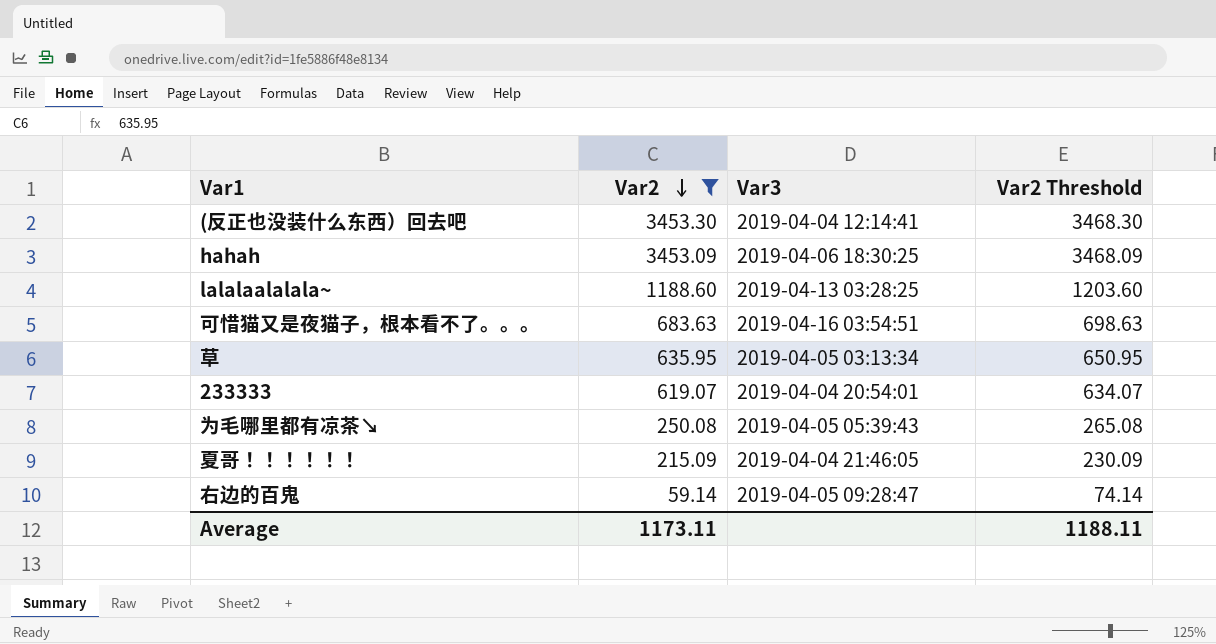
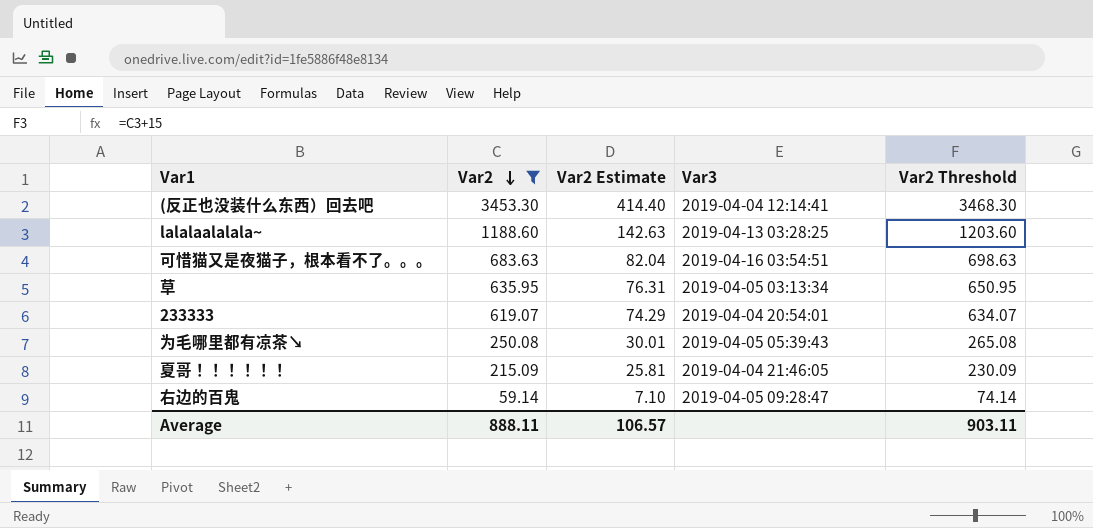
column Var2 Estimate | formula: none -> [Var2] * 0.12
row hahah: 3453.09 | 2019-04-06 18:30:25 | 3468.09 -> none
Average | Var2: 1173.11 -> 888.11
Average | Var2 Threshold: 1188.11 -> 903.11

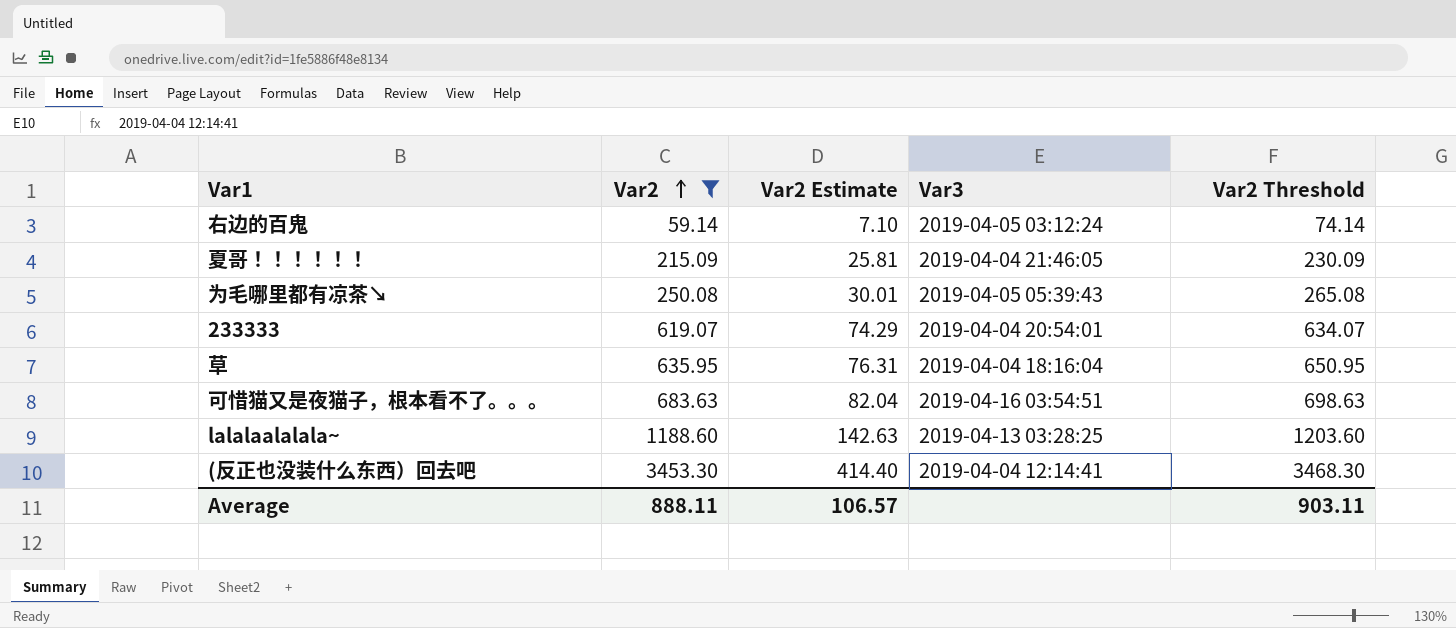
row order: Var2 descending -> Var2 ascending
右边的百鬼 | Var3: 2019-04-05 09:28:47 -> 2019-04-05 03:12:24
草 | Var3: 2019-04-05 03:13:34 -> 2019-04-04 18:16:04

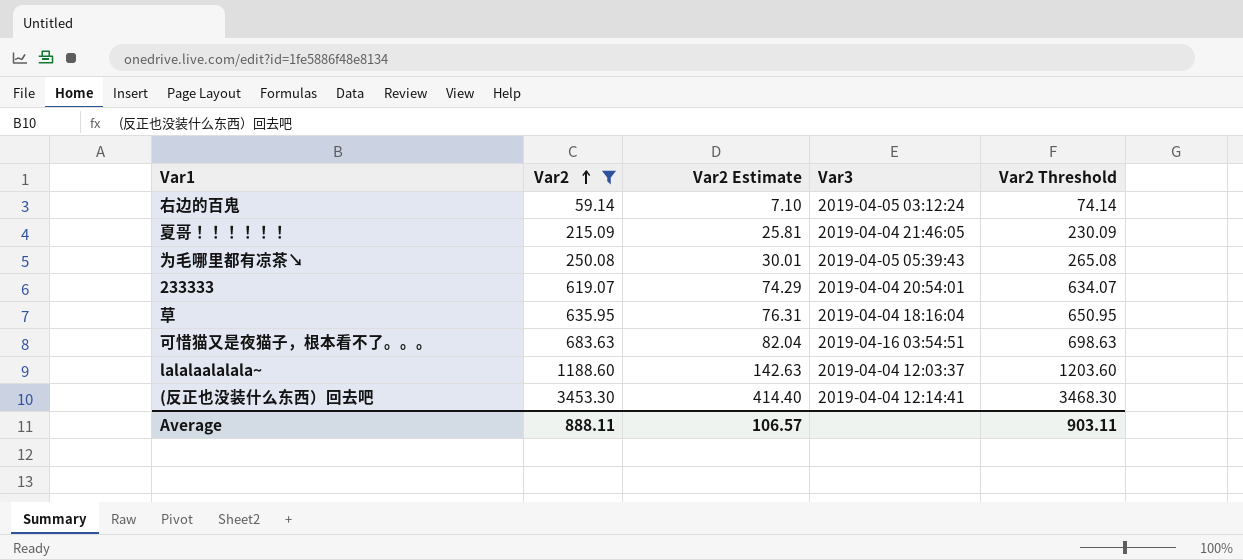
lalalaalalala~ | Var3: 2019-04-13 03:28:25 -> 2019-04-04 12:03:37

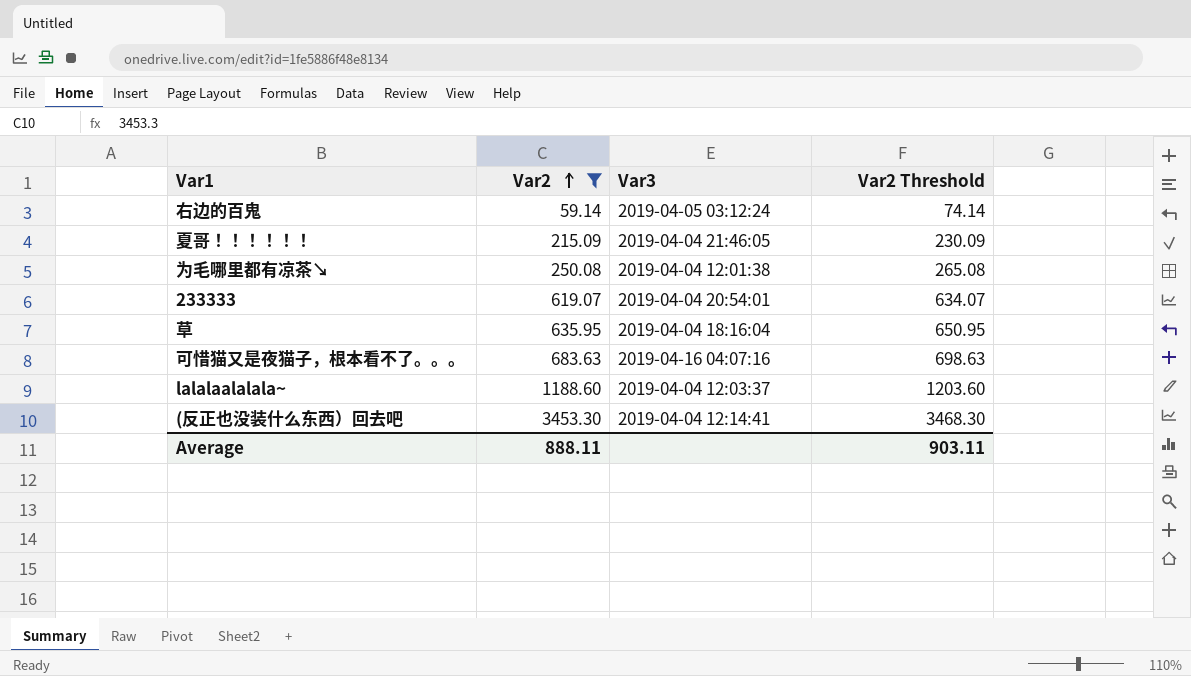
column Var2 Estimate | formula: [Var2] * 0.12 -> none
为毛哪里都有凉茶↘ | Var3: 2019-04-05 05:39:43 -> 2019-04-04 12:01:38
可惜猫又是夜猫子，根本看不了。。。 | Var3: 2019-04-16 03:54:51 -> 2019-04-16 04:07:16

